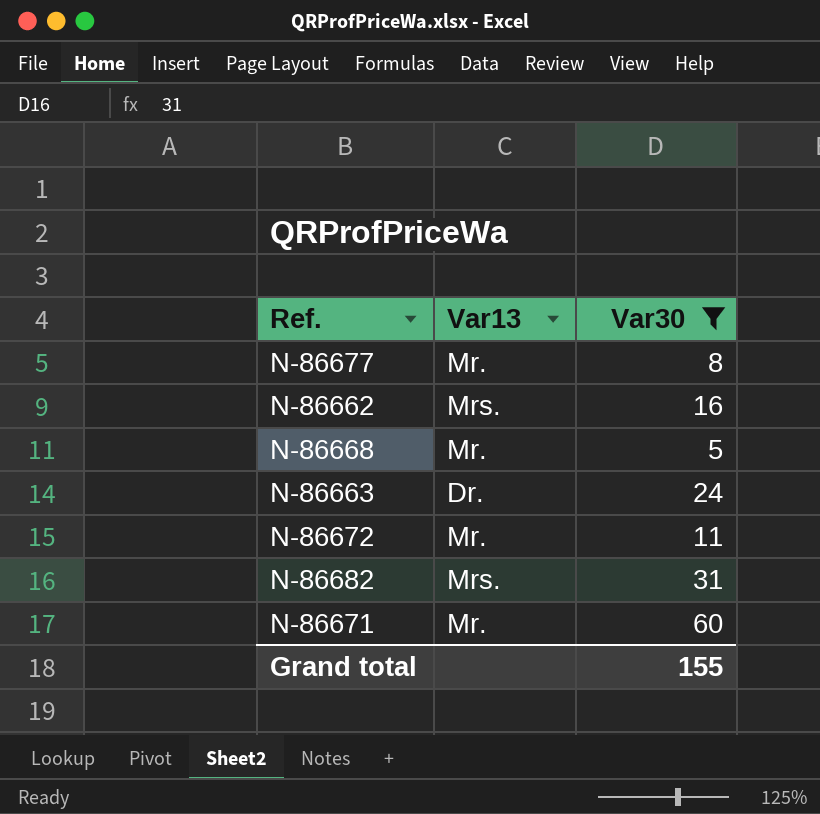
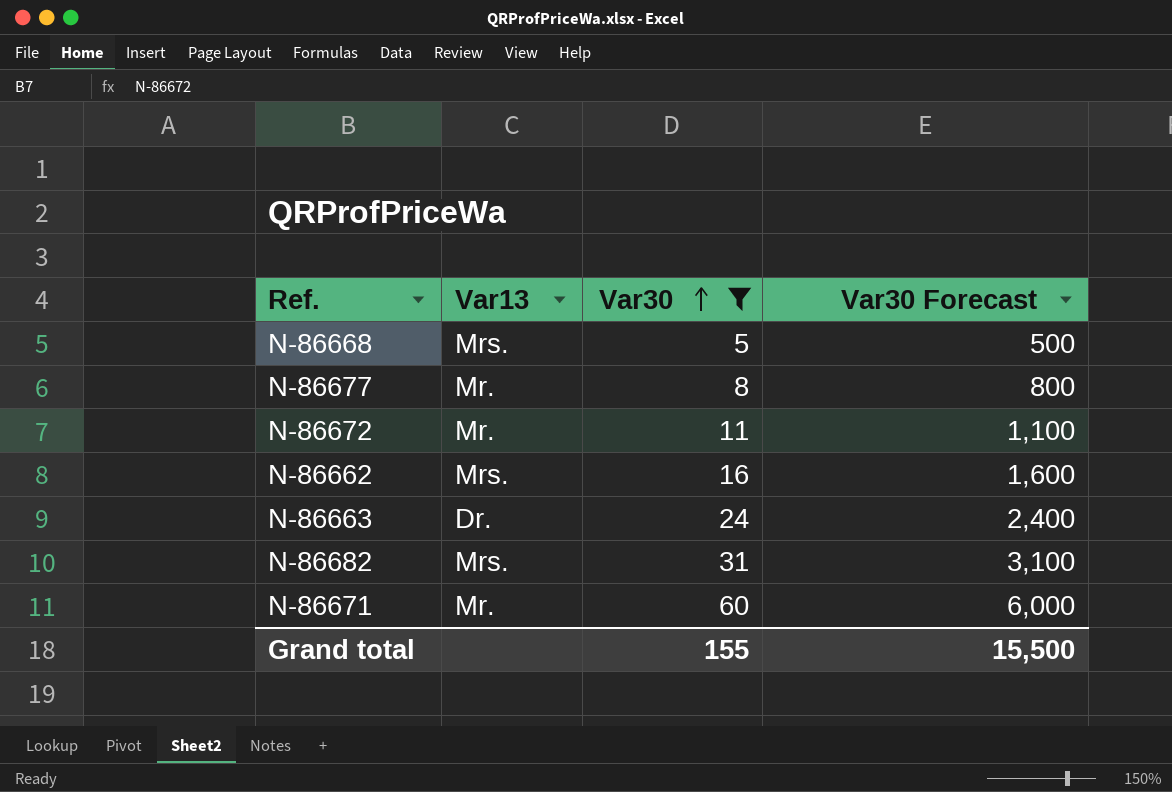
row order: none -> Var30 ascending
column Var30 Forecast | formula: none -> [Var30] * 100
N-86668 | Var13: Mr. -> Mrs.

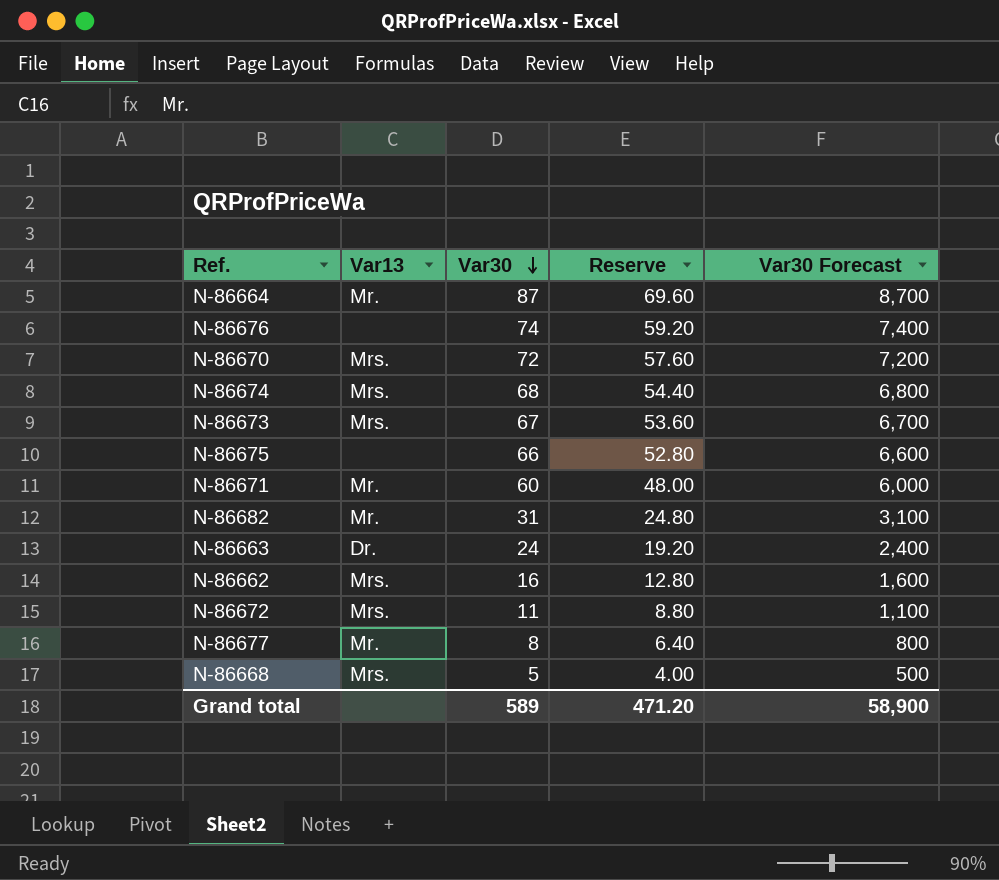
filter: Var30 <= 60 -> none
row order: Var30 ascending -> Var30 descending
column Reserve | formula: none -> [Var30] * 0.8
N-86682 | Var13: Mrs. -> Mr.
N-86672 | Var13: Mr. -> Mrs.
Grand total | Var30: 155 -> 589
Grand total | Var30 Forecast: 15,500 -> 58,900

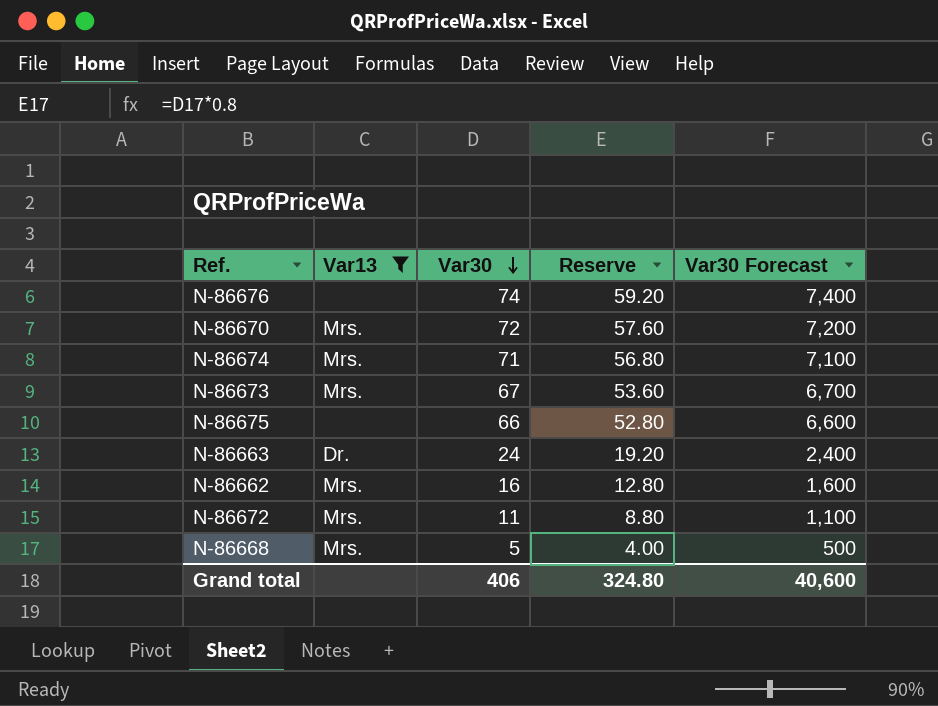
filter: none -> Var13 != Mr.
N-86674 | Var30: 68 -> 71
N-86674 | Reserve: 54.40 -> 56.80
N-86674 | Var30 Forecast: 6,800 -> 7,100
Grand total | Var30: 589 -> 406
Grand total | Reserve: 471.20 -> 324.80
Grand total | Var30 Forecast: 58,900 -> 40,600

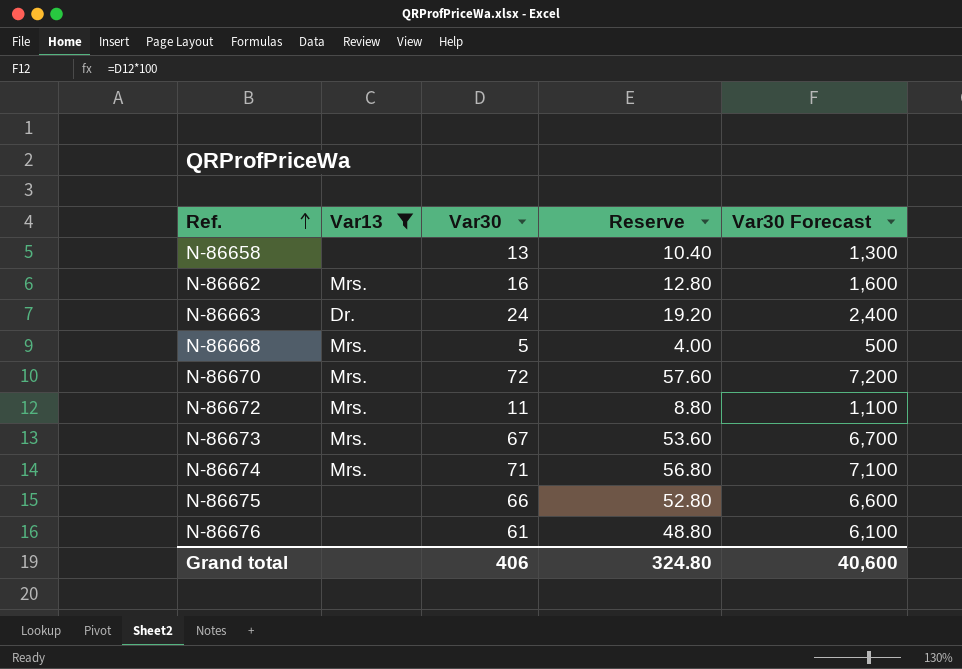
row order: Var30 descending -> Ref. ascending
row N-86658: none -> none | 13 | 10.40 | 1,300
N-86676 | Var30: 74 -> 61
N-86676 | Reserve: 59.20 -> 48.80
N-86676 | Var30 Forecast: 7,400 -> 6,100

